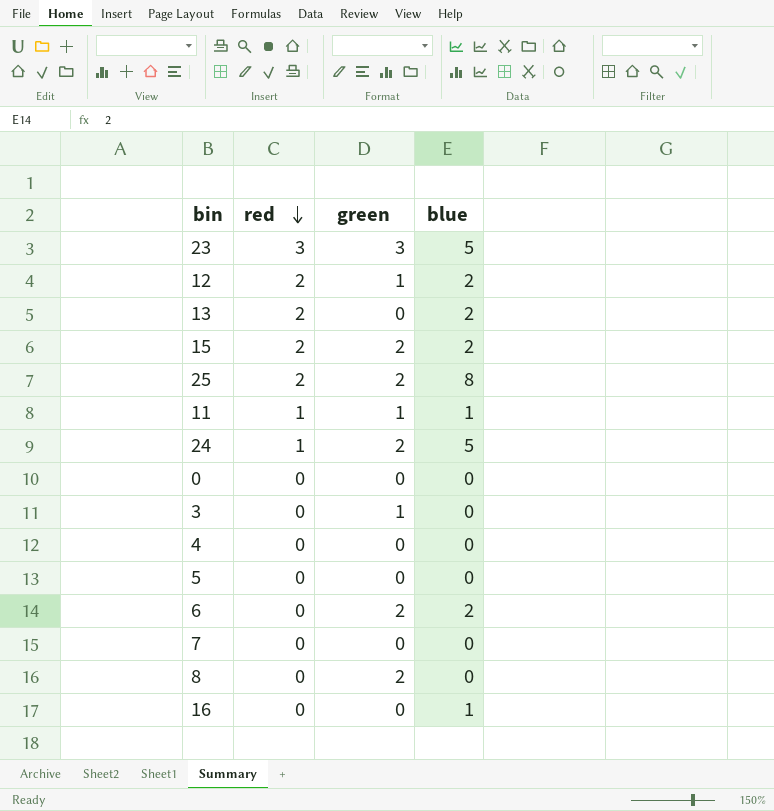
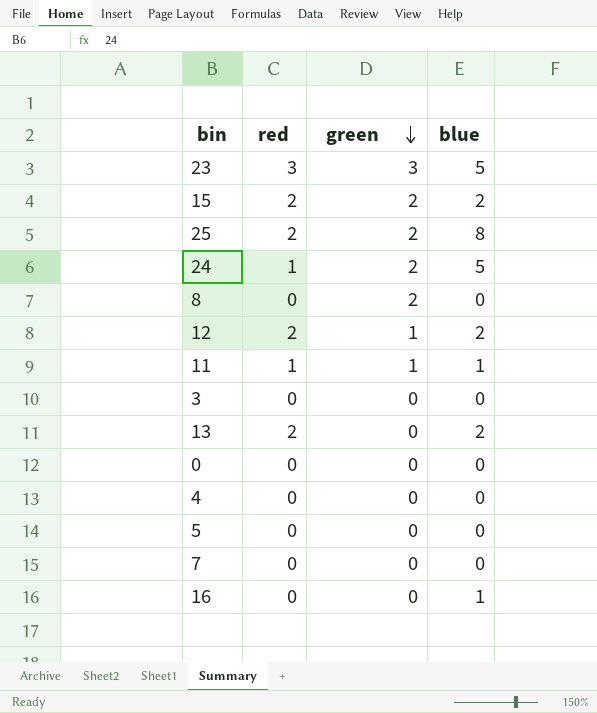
row order: red descending -> green descending
row 6: 0 | 2 | 2 -> none
3 | green: 1 -> 0

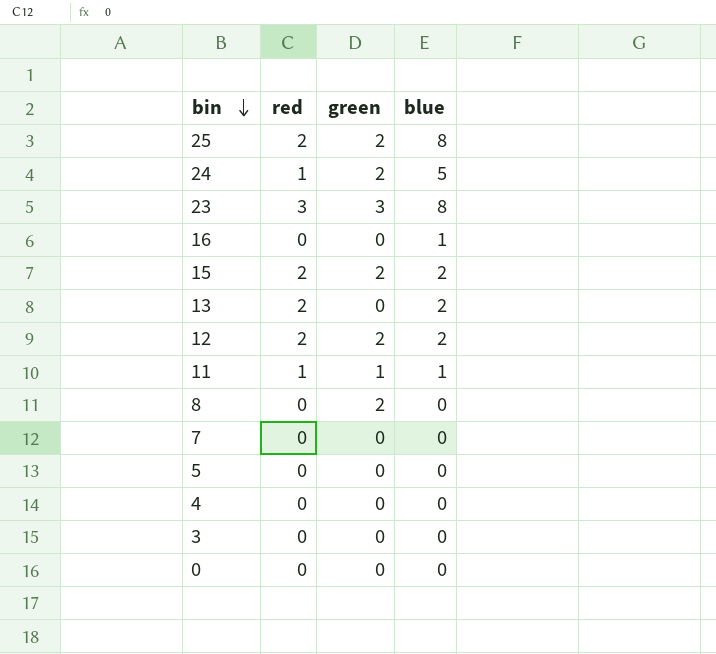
row order: green descending -> bin descending
23 | blue: 5 -> 8
12 | green: 1 -> 2

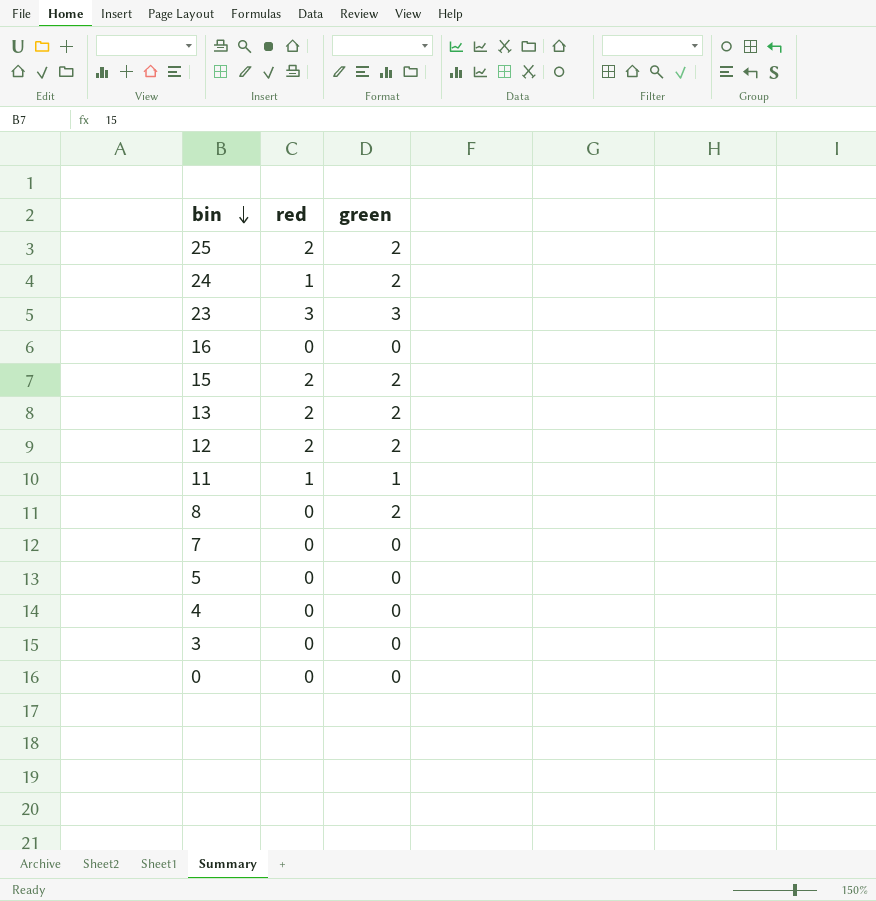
column blue | position: 4 -> none
13 | green: 0 -> 2

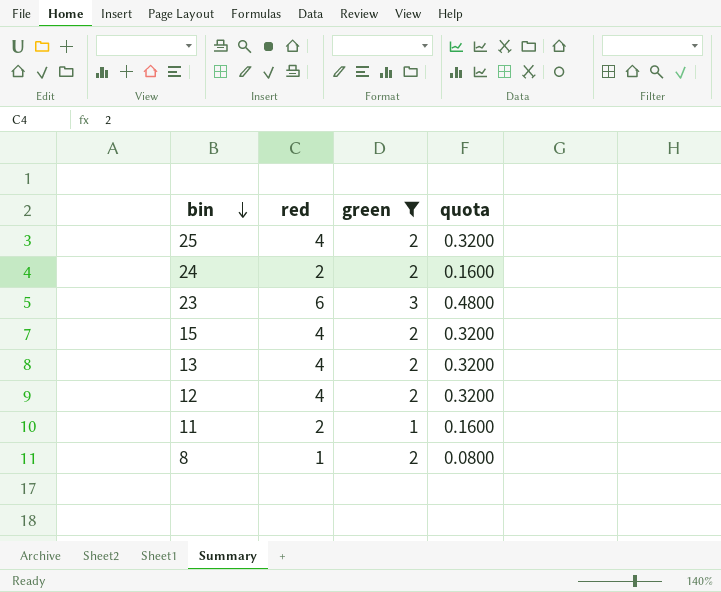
filter: none -> green != 0
column quota | formula: none -> [red] * 0.08
25 | red: 2 -> 4
24 | red: 1 -> 2
23 | red: 3 -> 6
15 | red: 2 -> 4
13 | red: 2 -> 4
12 | red: 2 -> 4
11 | red: 1 -> 2
8 | red: 0 -> 1

